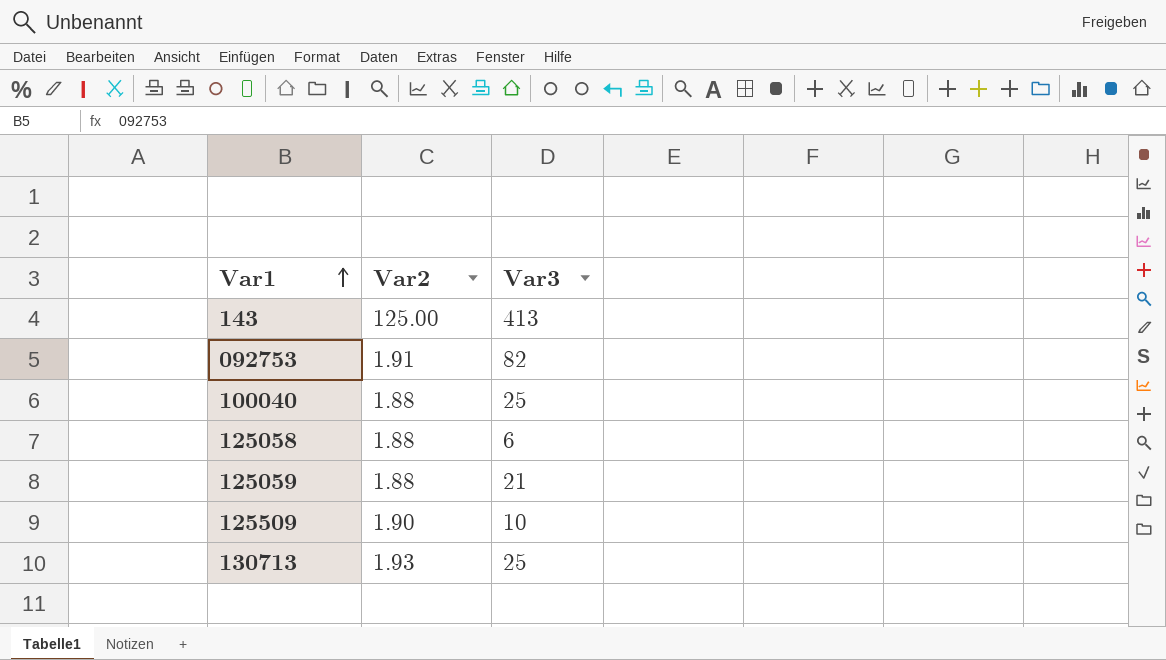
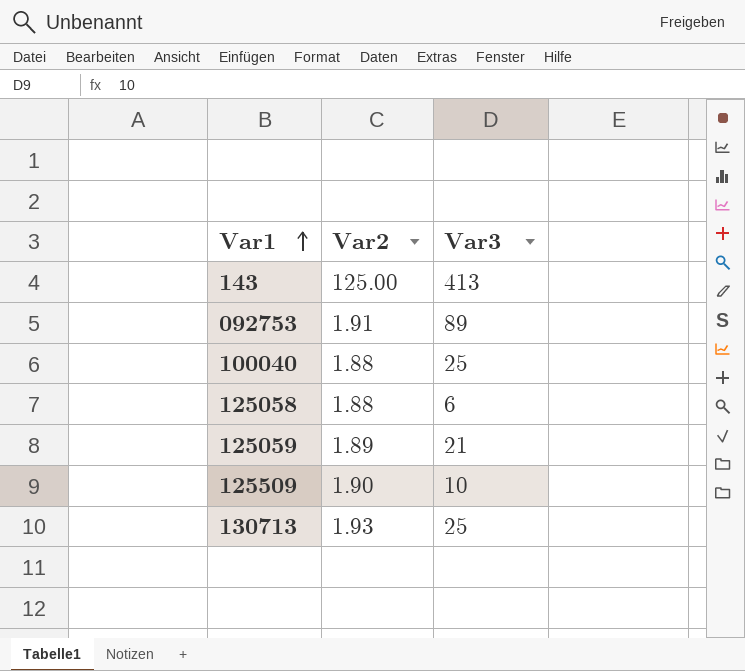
092753 | Var3: 82 -> 89
125059 | Var2: 1.88 -> 1.89

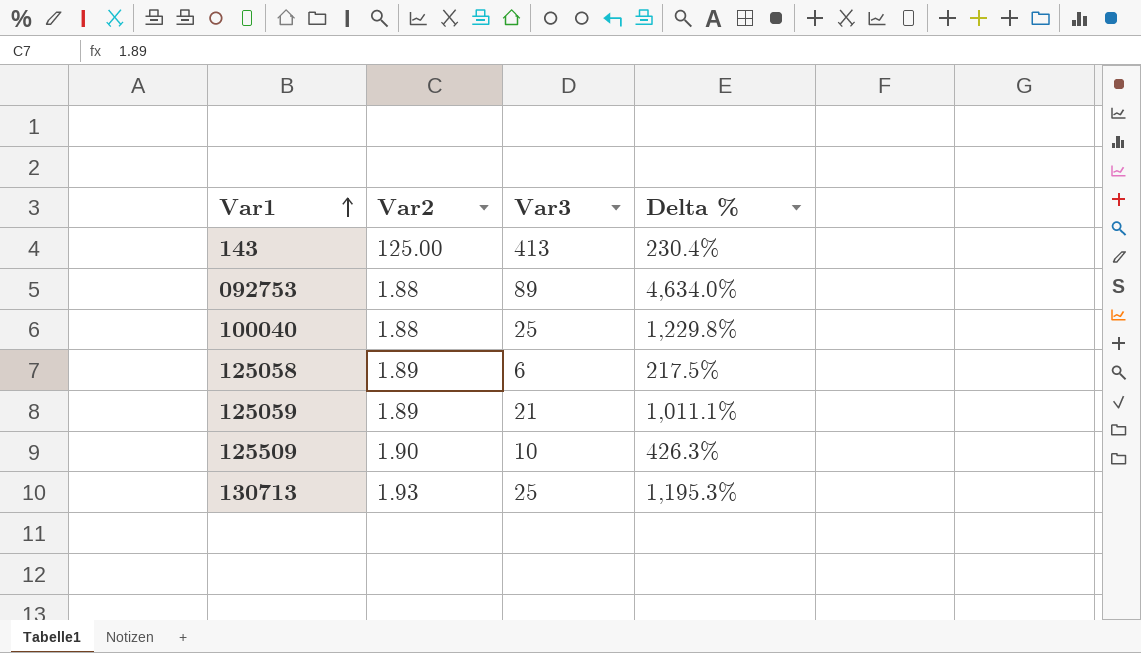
column Delta % | formula: none -> ([Var3] - [Var2]) / [Var2]
092753 | Var2: 1.91 -> 1.88
125058 | Var2: 1.88 -> 1.89

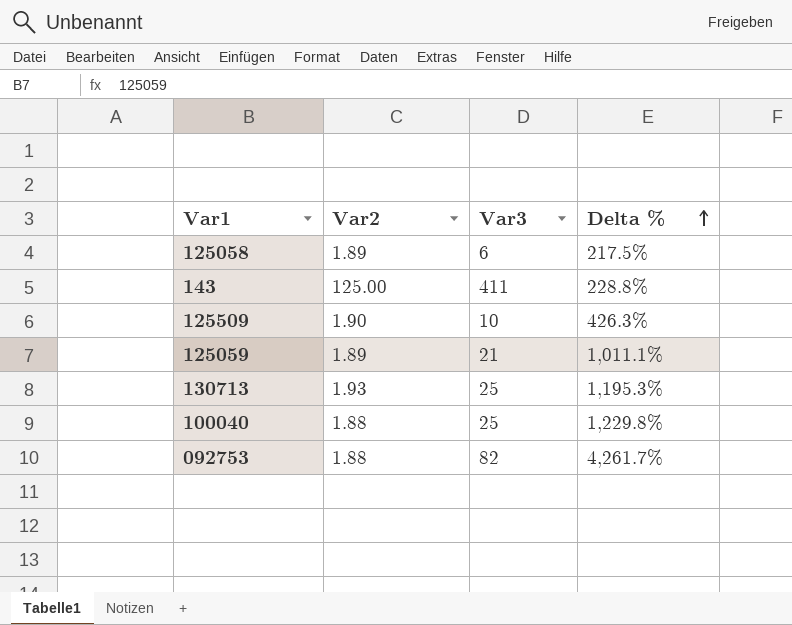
row order: Var1 ascending -> Delta % ascending
143 | Var3: 413 -> 411
143 | Delta %: 230.4% -> 228.8%
092753 | Var3: 89 -> 82
092753 | Delta %: 4,634.0% -> 4,261.7%

